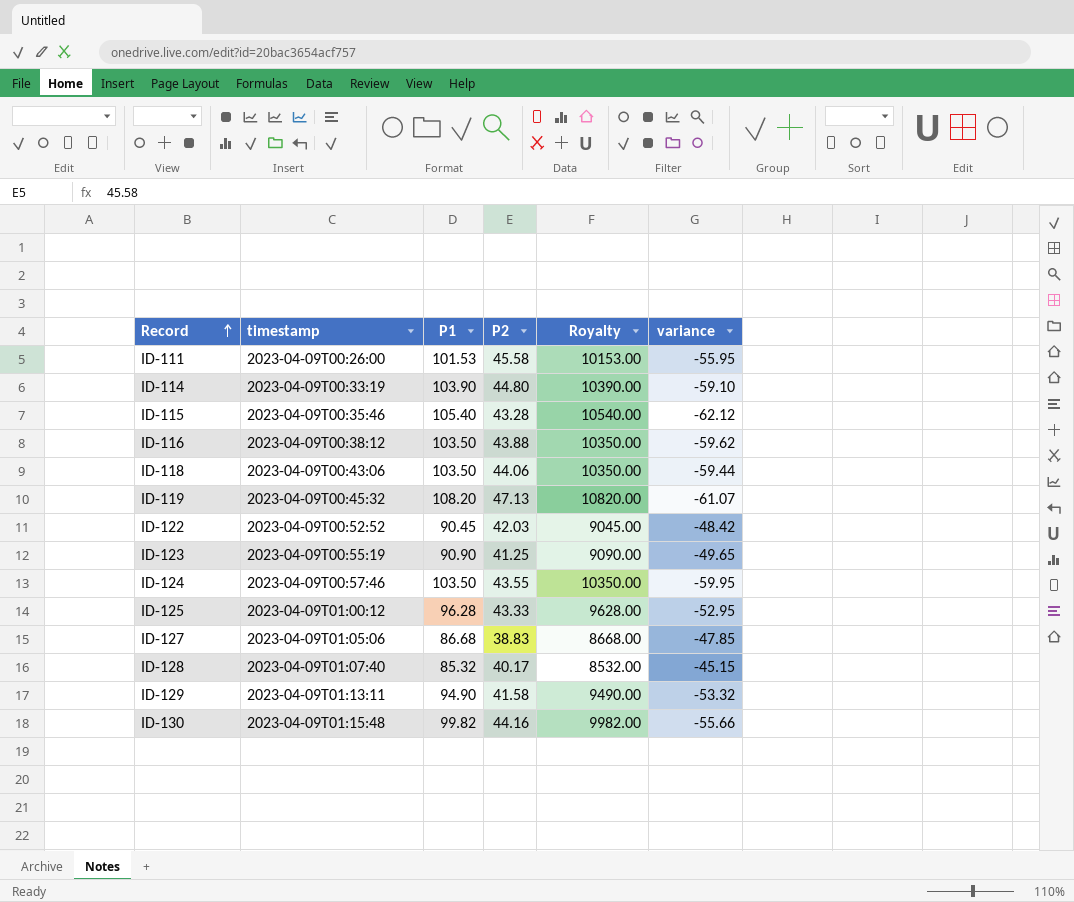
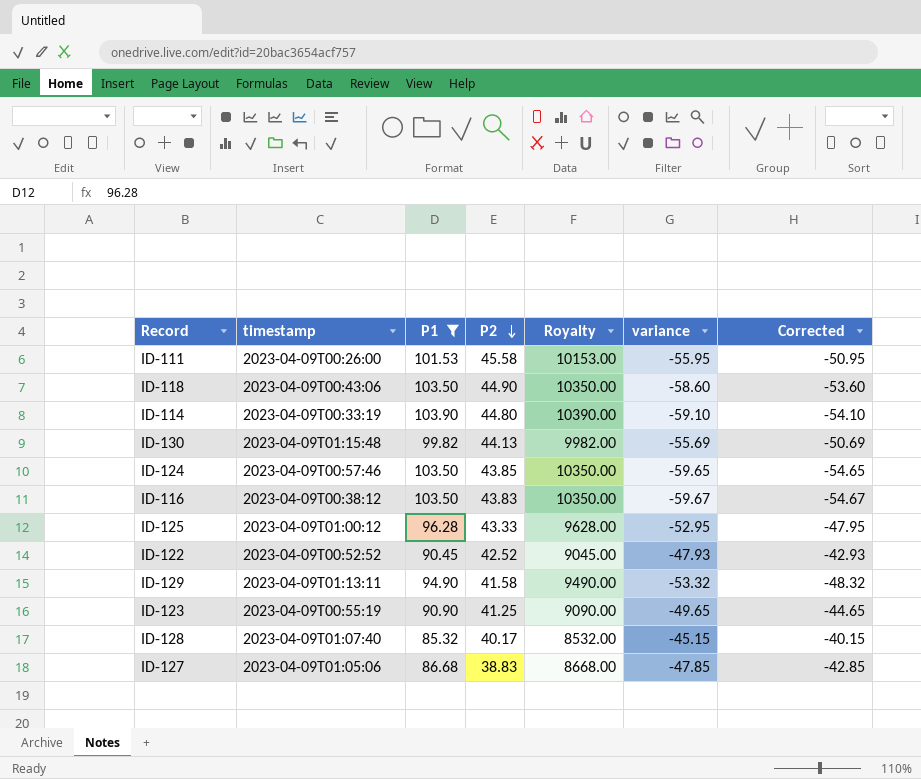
filter: none -> P1 <= 103.90
row order: Record ascending -> P2 descending
column Corrected | formula: none -> [variance] + 5
ID-118 | P2: 44.06 -> 44.90
ID-118 | variance: -59.44 -> -58.60
ID-130 | P2: 44.16 -> 44.13
ID-130 | variance: -55.66 -> -55.69
ID-124 | P2: 43.55 -> 43.85
ID-124 | variance: -59.95 -> -59.65
ID-116 | P2: 43.88 -> 43.83
ID-116 | variance: -59.62 -> -59.67
ID-122 | P2: 42.03 -> 42.52
ID-122 | variance: -48.42 -> -47.93

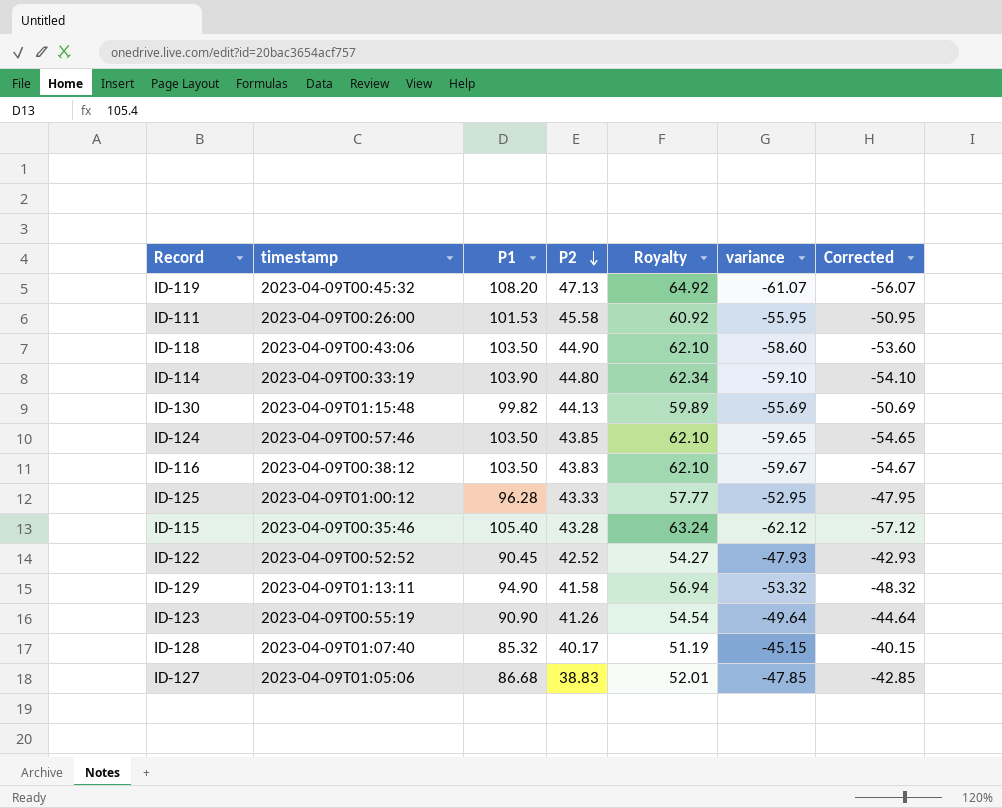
filter: P1 <= 103.90 -> none
column Royalty | formula: [P1] * 100 -> [P1] * 0.6
ID-123 | P2: 41.25 -> 41.26
ID-123 | variance: -49.65 -> -49.64
ID-123 | Corrected: -44.65 -> -44.64

